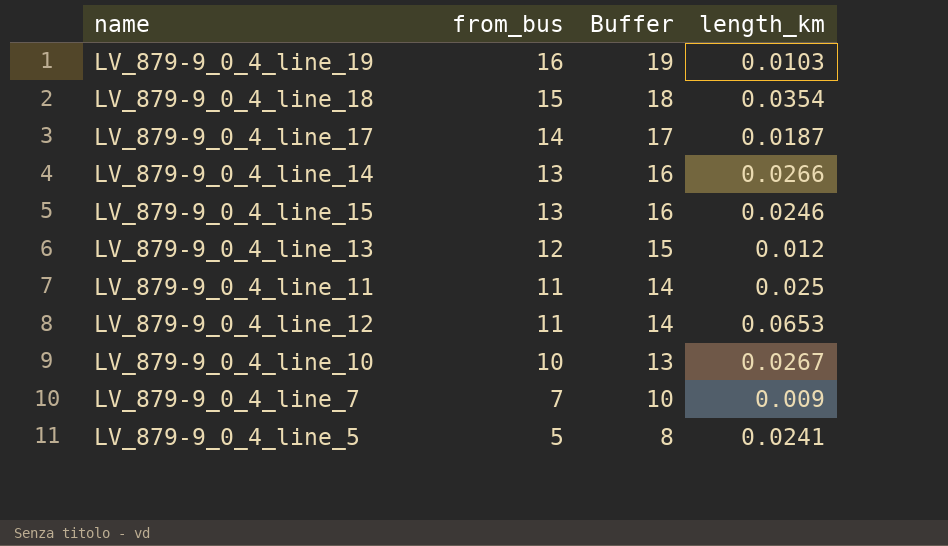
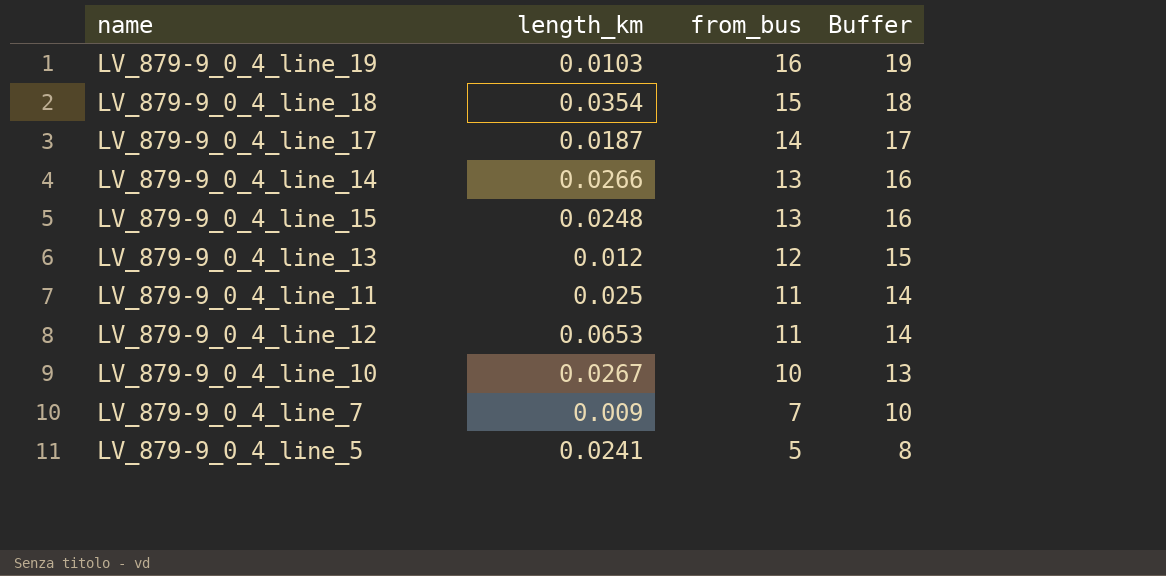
column length_km | position: 4 -> 2
LV_879-9_0_4_line_15 | length_km: 0.0246 -> 0.0248

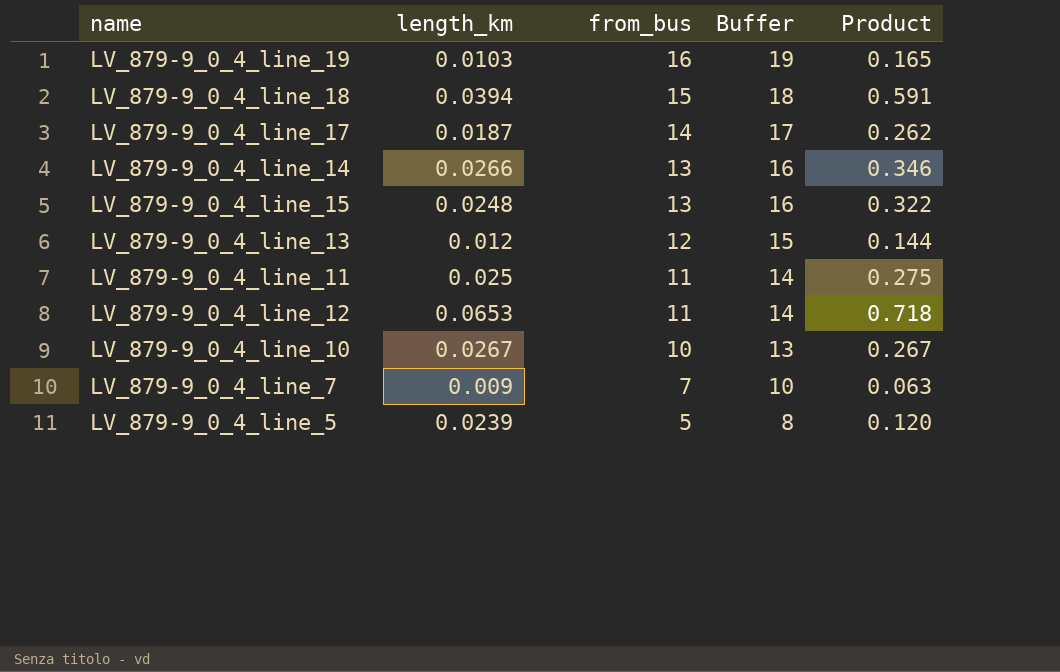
column Product | formula: none -> [length_km] * [from_bus]
LV_879-9_0_4_line_18 | length_km: 0.0354 -> 0.0394
LV_879-9_0_4_line_5 | length_km: 0.0241 -> 0.0239

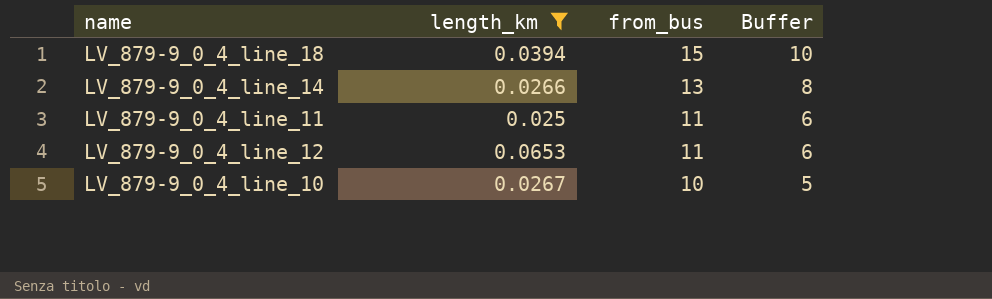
filter: none -> length_km >= 0.025
column Product | formula: [length_km] * [from_bus] -> none
column Buffer | formula: [from_bus] + 3 -> [from_bus] - 5

